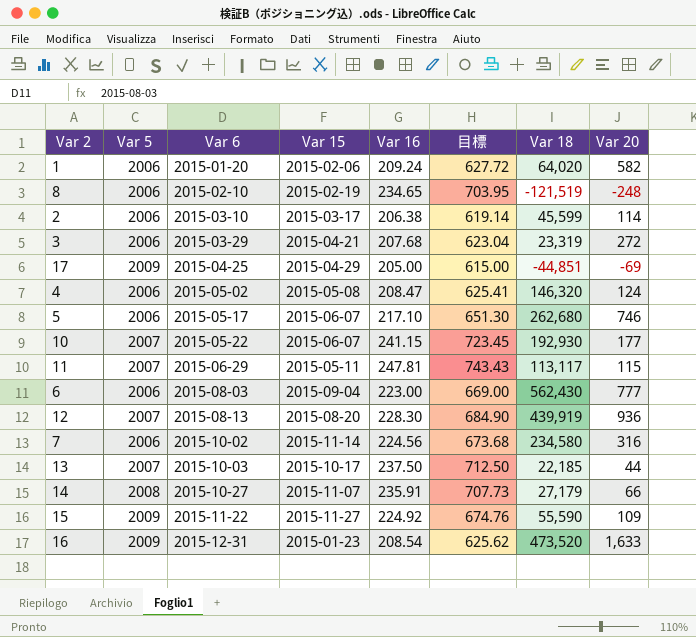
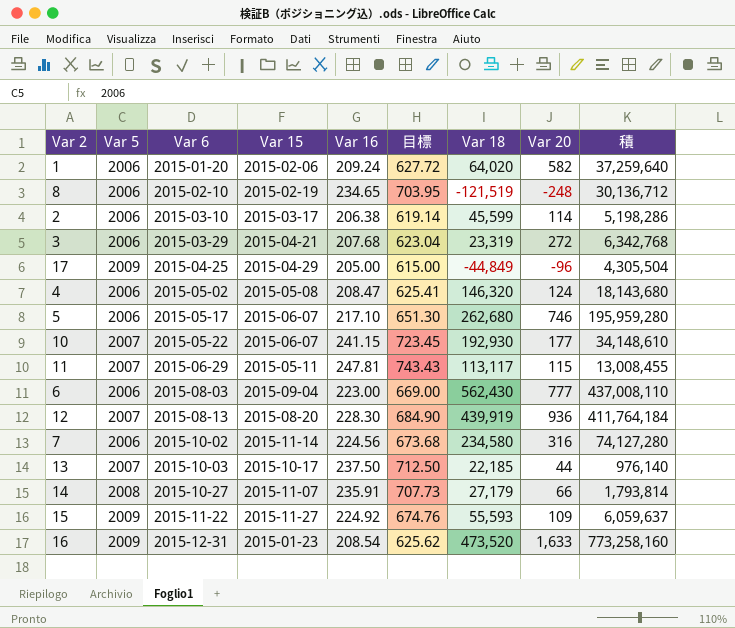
column 積 | formula: none -> [Var 18] * [Var 20]
17 | Var 18: -44,851 -> -44,849
17 | Var 20: -69 -> -96
15 | Var 18: 55,590 -> 55,593

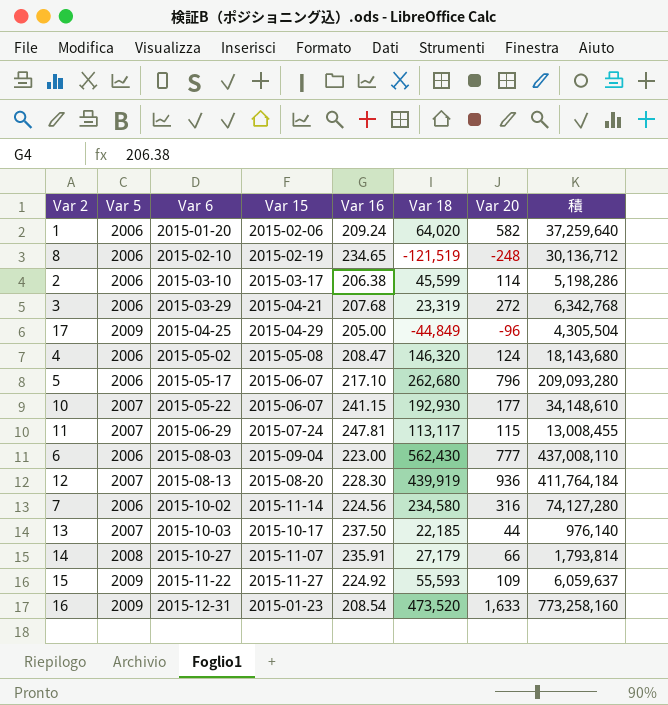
column 目標 | formula: [Var 16] * 3 -> none
5 | Var 20: 746 -> 796
5 | 積: 195,959,280 -> 209,093,280
11 | Var 15: 2015-05-11 -> 2015-07-24

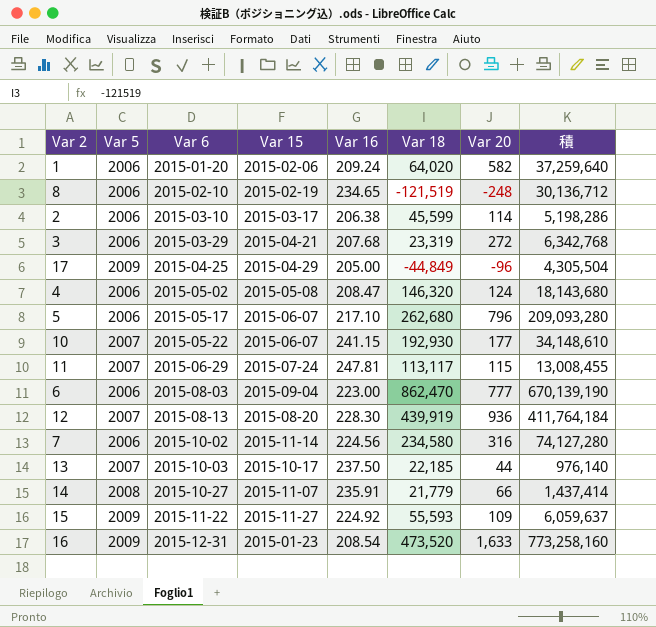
6 | Var 18: 562,430 -> 862,470
6 | 積: 437,008,110 -> 670,139,190
14 | Var 18: 27,179 -> 21,779
14 | 積: 1,793,814 -> 1,437,414

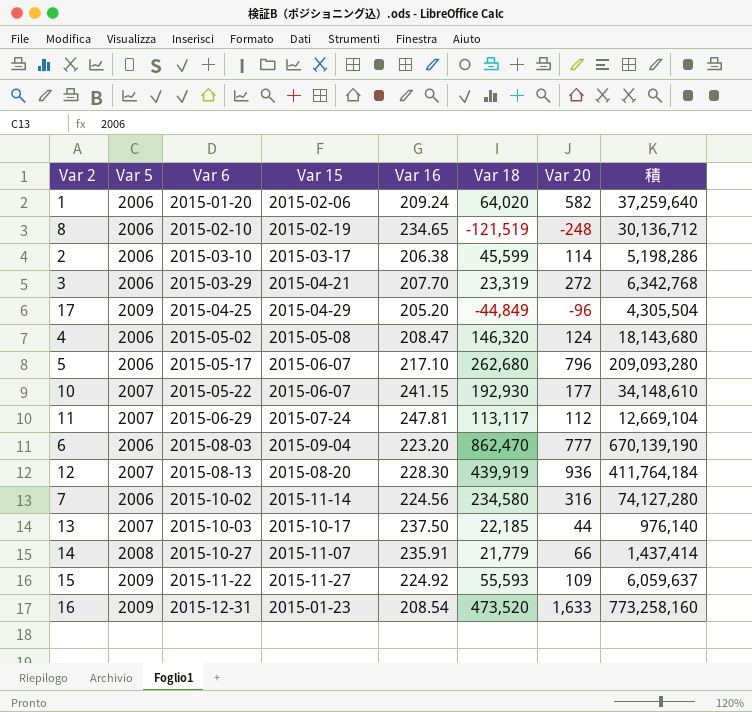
3 | Var 16: 207.68 -> 207.70
17 | Var 16: 205.00 -> 205.20
11 | Var 20: 115 -> 112
11 | 積: 13,008,455 -> 12,669,104
6 | Var 16: 223.00 -> 223.20

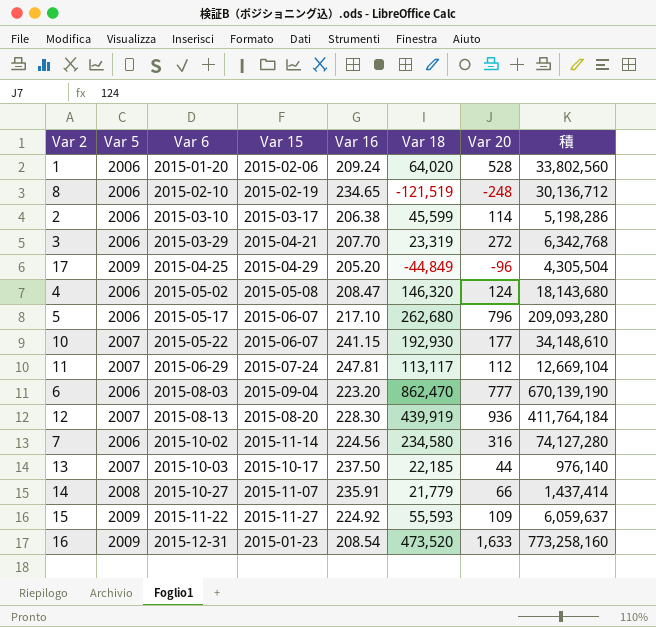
1 | Var 20: 582 -> 528
1 | 積: 37,259,640 -> 33,802,560

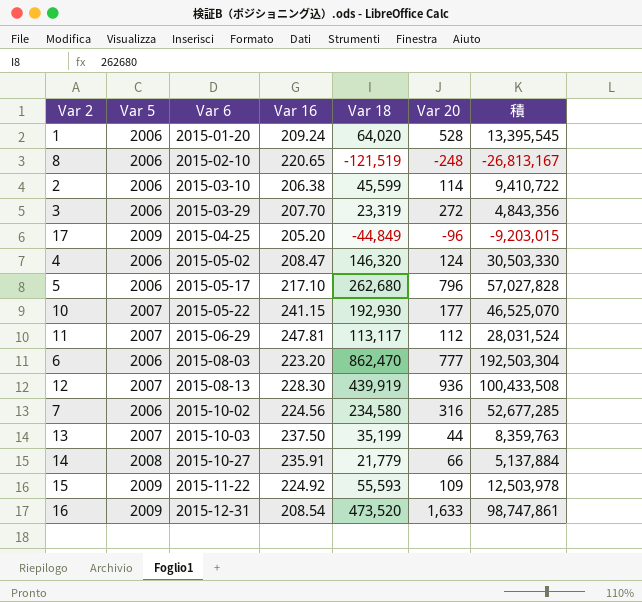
column Var 15 | position: 4 -> none
column 積 | formula: [Var 18] * [Var 20] -> [Var 16] * [Var 18]
8 | Var 16: 234.65 -> 220.65
13 | Var 18: 22,185 -> 35,199

